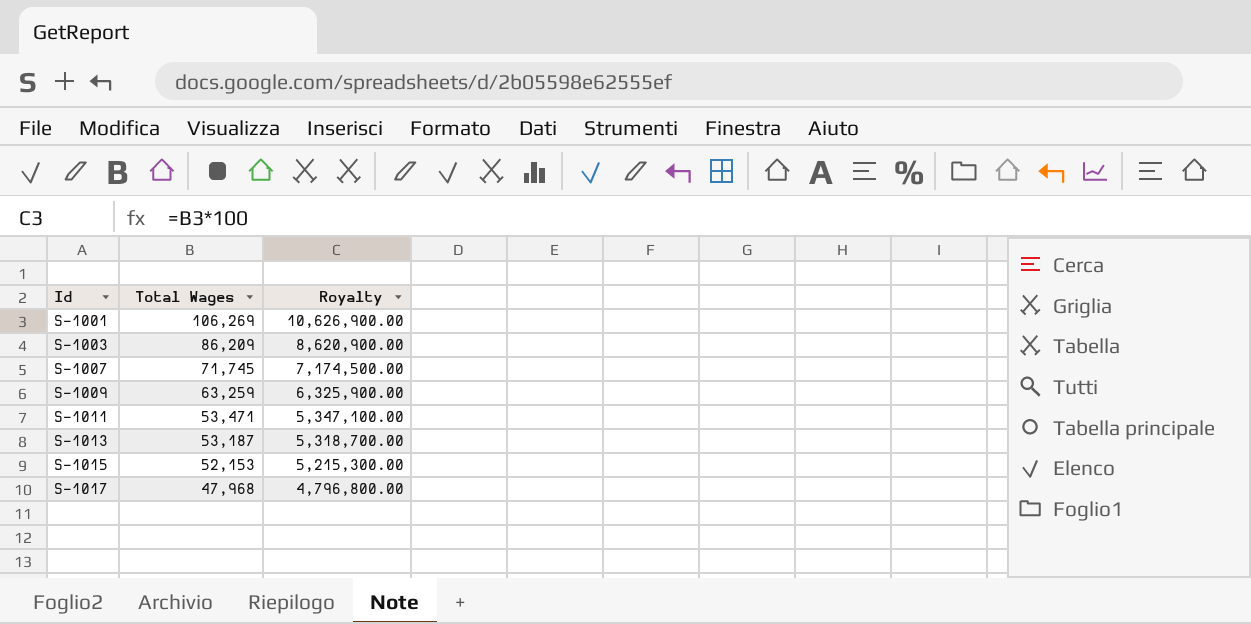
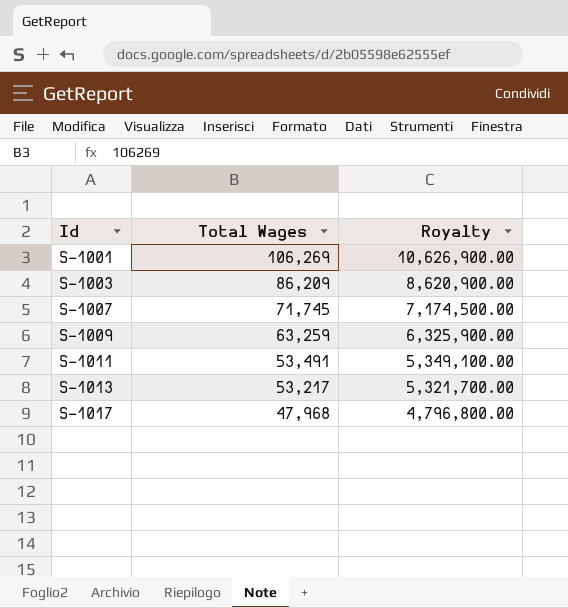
row S-1015: 52,153 | 5,215,300.00 -> none
S-1011 | Total Wages: 53,471 -> 53,491
S-1011 | Royalty: 5,347,100.00 -> 5,349,100.00
S-1013 | Total Wages: 53,187 -> 53,217
S-1013 | Royalty: 5,318,700.00 -> 5,321,700.00

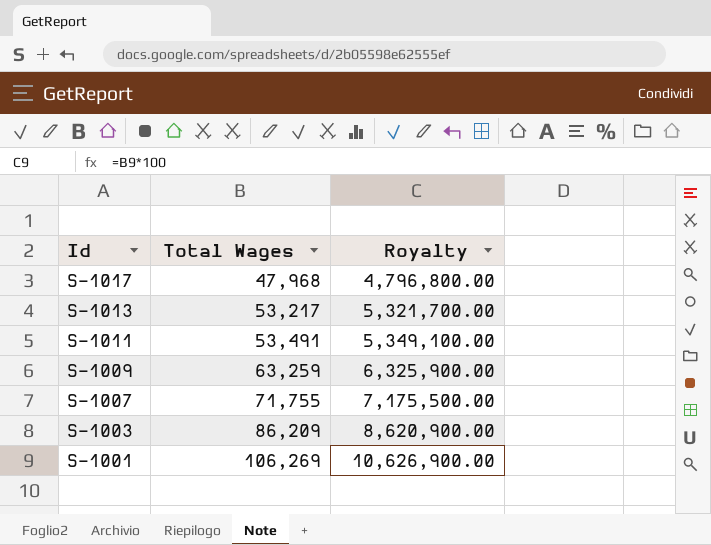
row order: Id ascending -> Id descending
S-1007 | Total Wages: 71,745 -> 71,755
S-1007 | Royalty: 7,174,500.00 -> 7,175,500.00

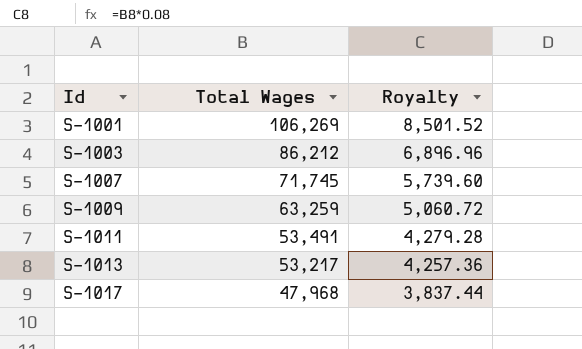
row order: Id descending -> Id ascending
column Royalty | formula: [Total Wages] * 100 -> [Total Wages] * 0.08
S-1003 | Total Wages: 86,209 -> 86,212
S-1007 | Total Wages: 71,755 -> 71,745

